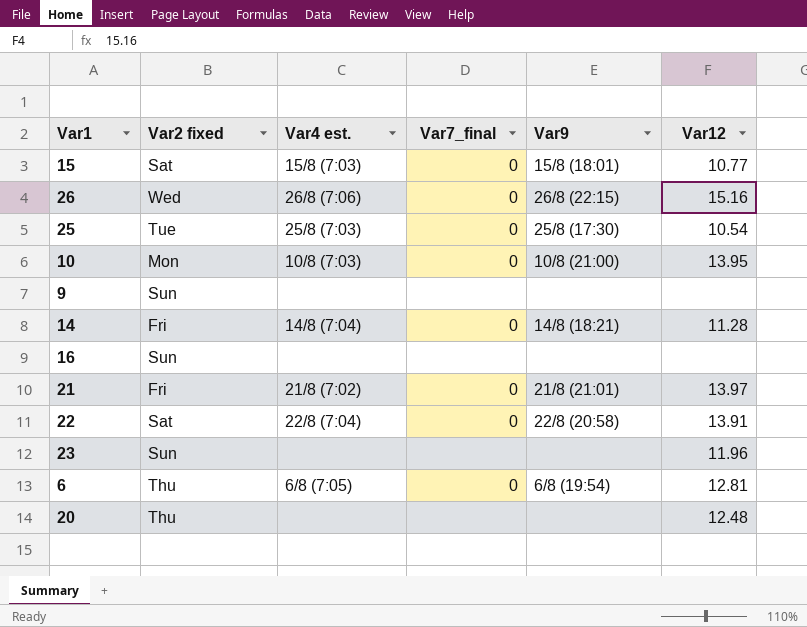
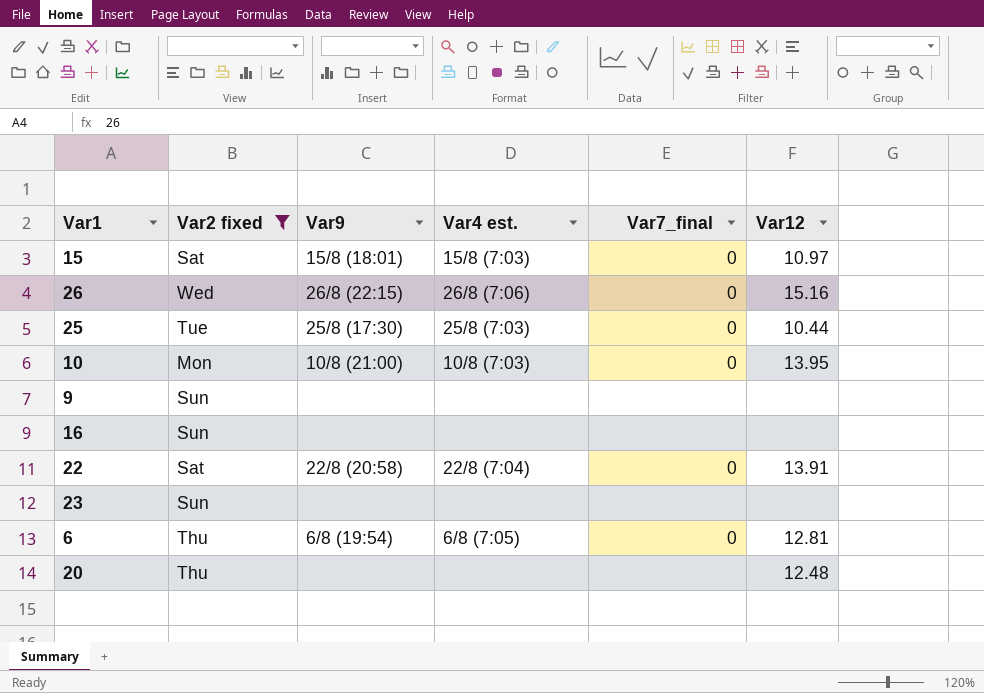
filter: none -> Var2 fixed != Fri
column Var9 | position: 5 -> 3
15 | Var12: 10.77 -> 10.97
25 | Var12: 10.54 -> 10.44
23 | Var12: 11.96 -> none

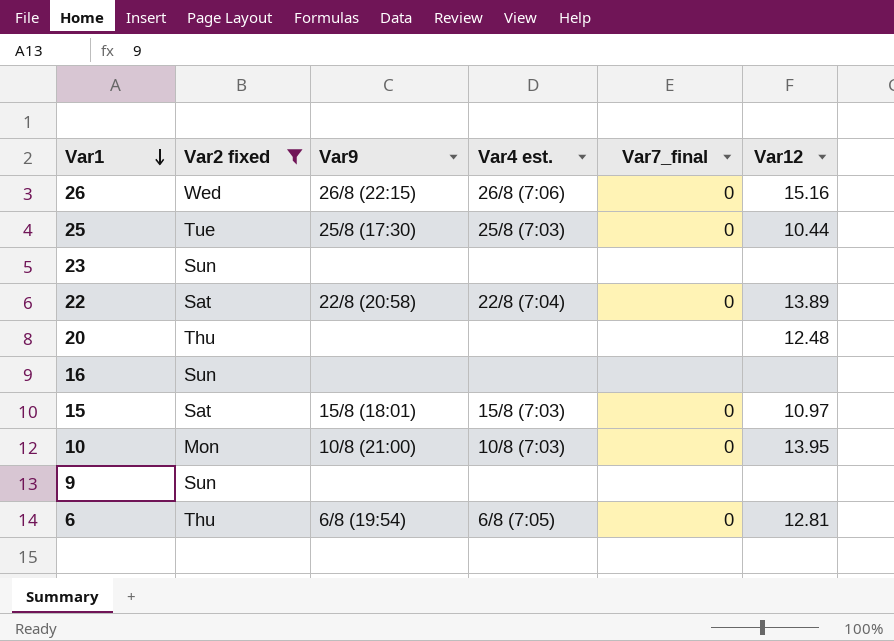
row order: none -> Var1 descending
22 | Var12: 13.91 -> 13.89

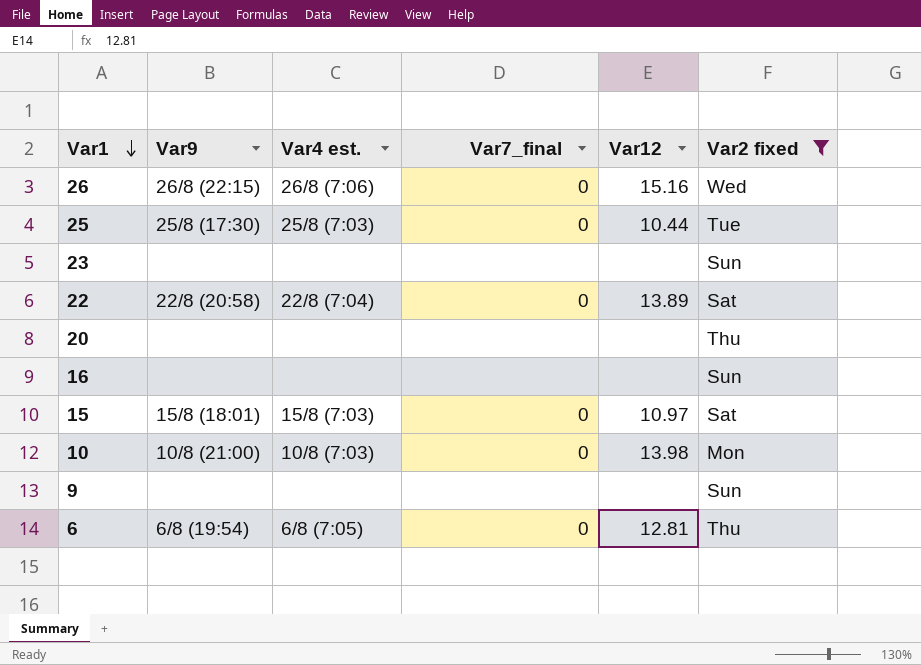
column Var2 fixed | position: 2 -> 6
20 | Var12: 12.48 -> none
10 | Var12: 13.95 -> 13.98

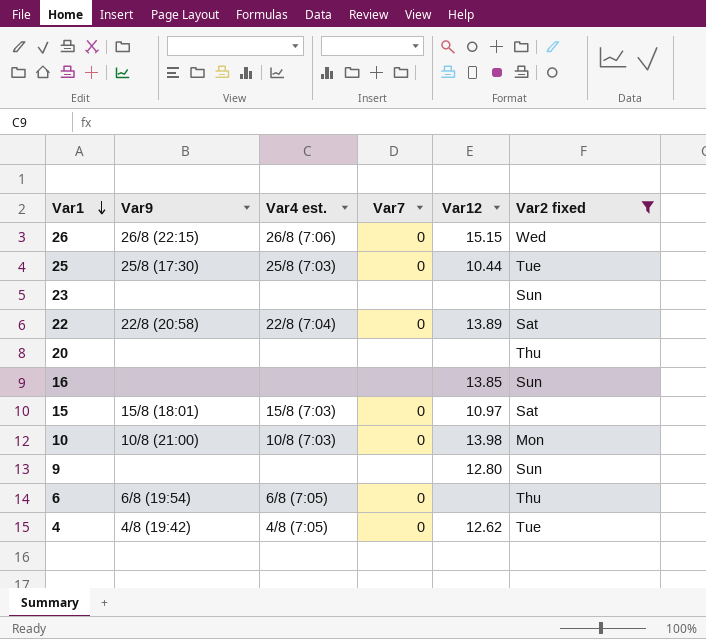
column name: Var7_final -> Var7
26 | Var12: 15.16 -> 15.15
16 | Var12: none -> 13.85
9 | Var12: none -> 12.80
6 | Var12: 12.81 -> none
row 4: none -> 4/8 (19:42) | 4/8 (7:05) | 0 | 12.62 | Tue

